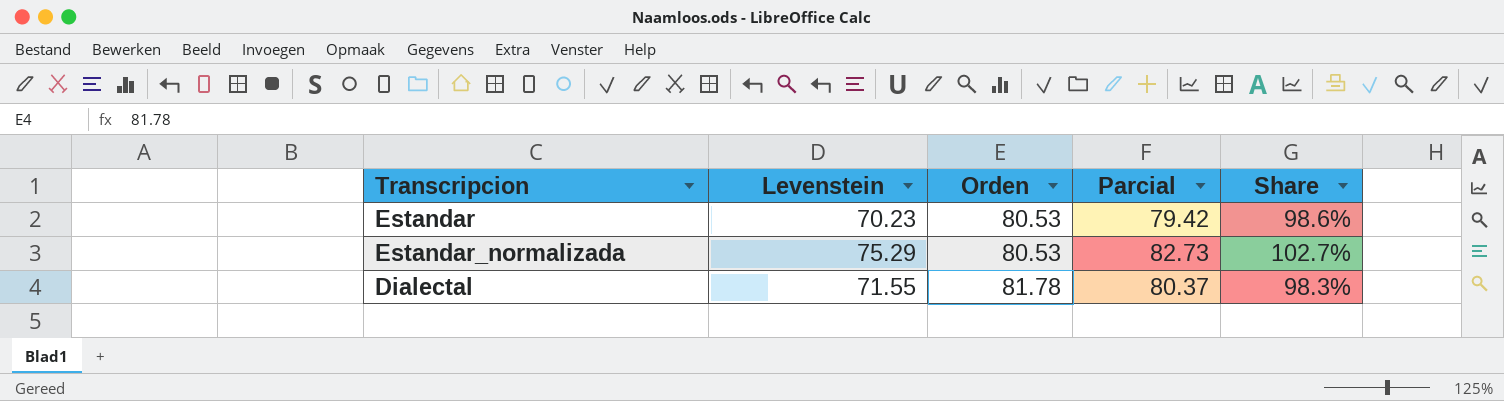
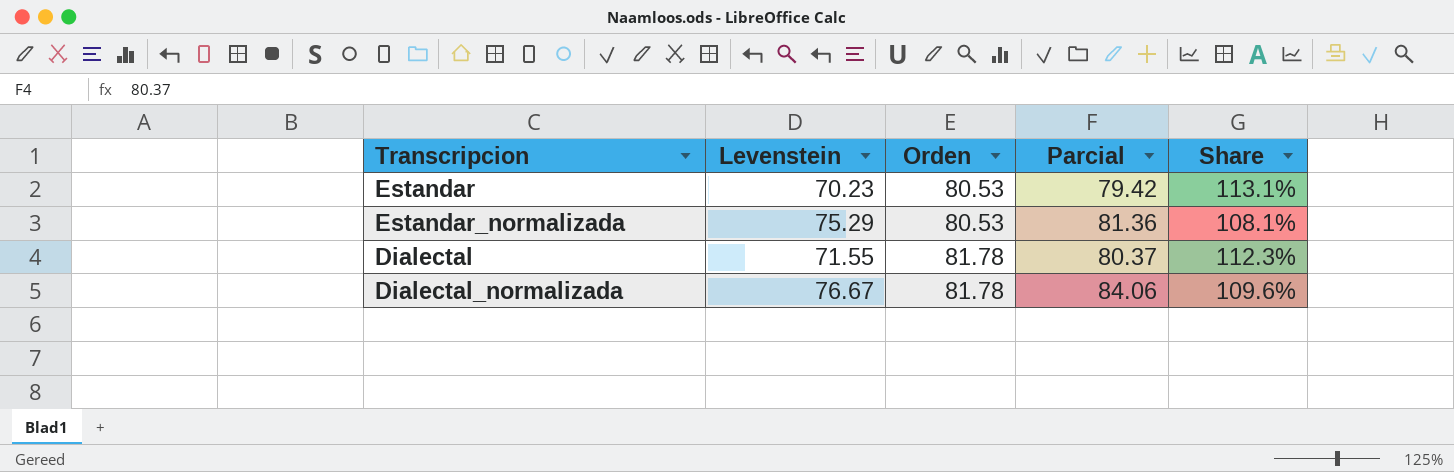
column Share | formula: [Parcial] / [Orden] -> [Parcial] / [Levenstein]
Estandar_normalizada | Parcial: 82.73 -> 81.36
row Dialectal_normalizada: none -> 76.67 | 81.78 | 84.06 | 109.6%

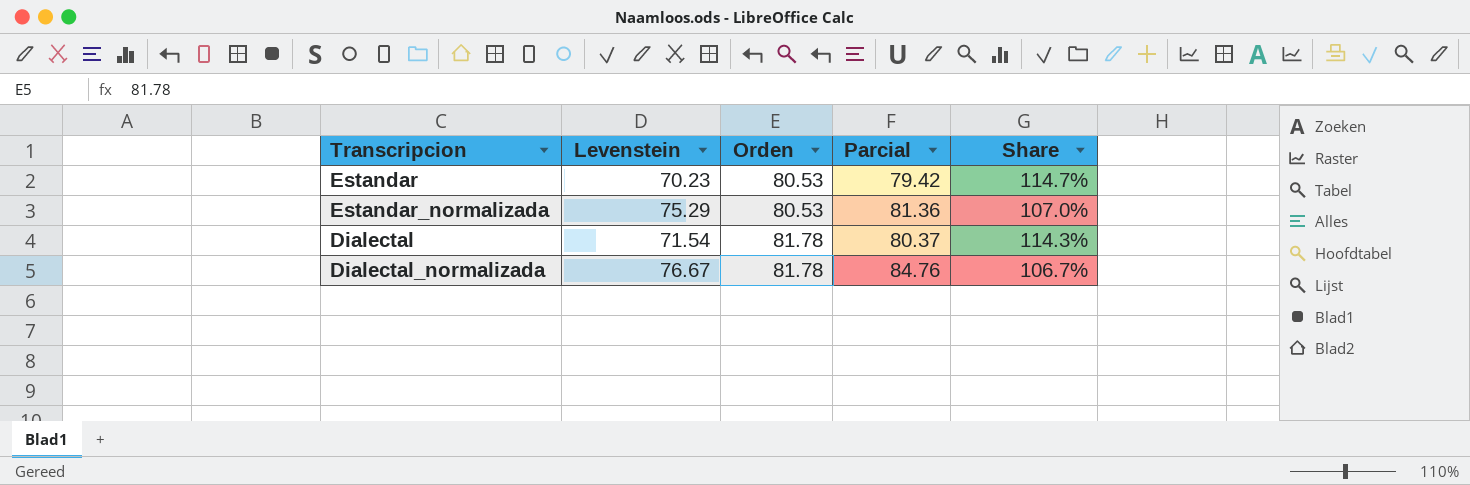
column Share | formula: [Parcial] / [Levenstein] -> [Orden] / [Levenstein]
Dialectal | Levenstein: 71.55 -> 71.54
Dialectal_normalizada | Parcial: 84.06 -> 84.76

